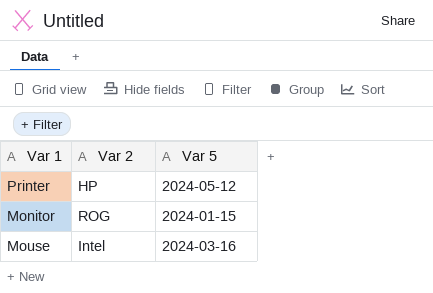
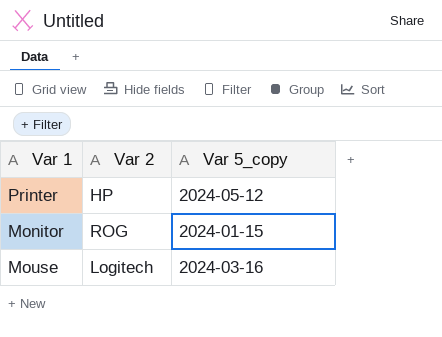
column name: Var 5 -> Var 5_copy
Mouse | Var 2: Intel -> Logitech

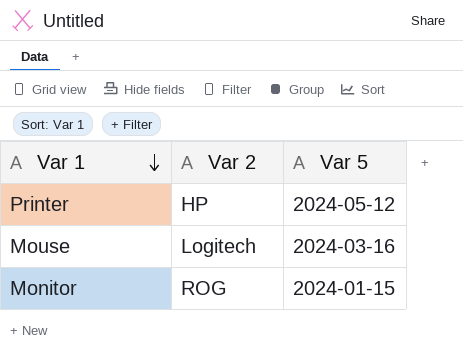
row order: none -> Var 1 descending
column name: Var 5_copy -> Var 5

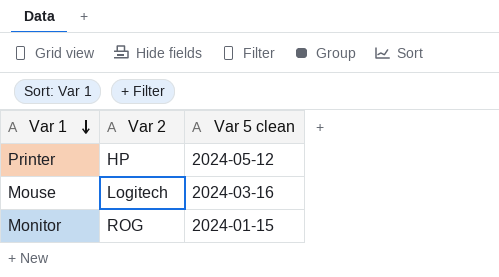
column name: Var 5 -> Var 5 clean

